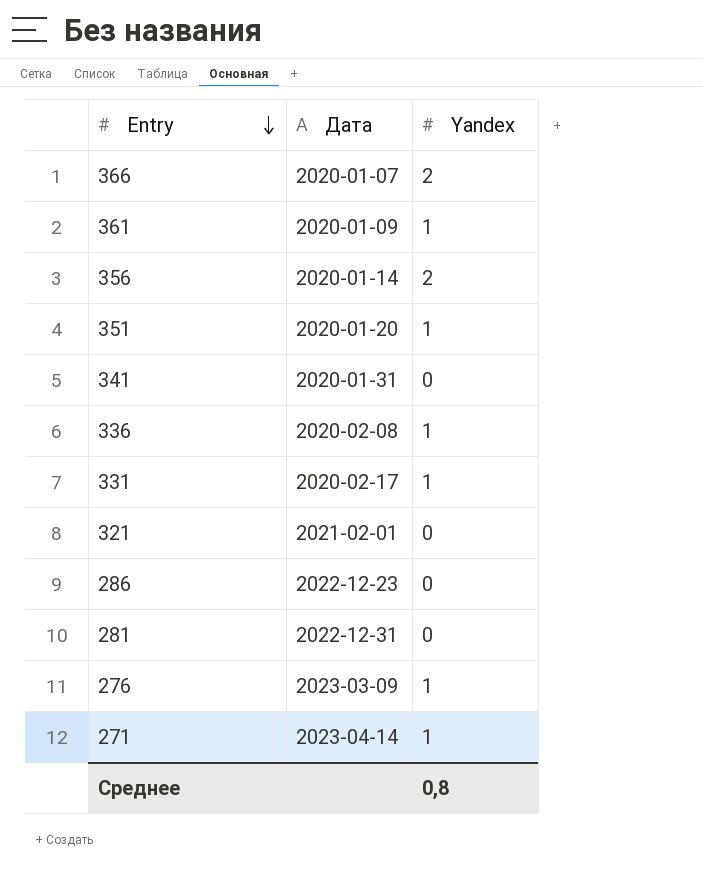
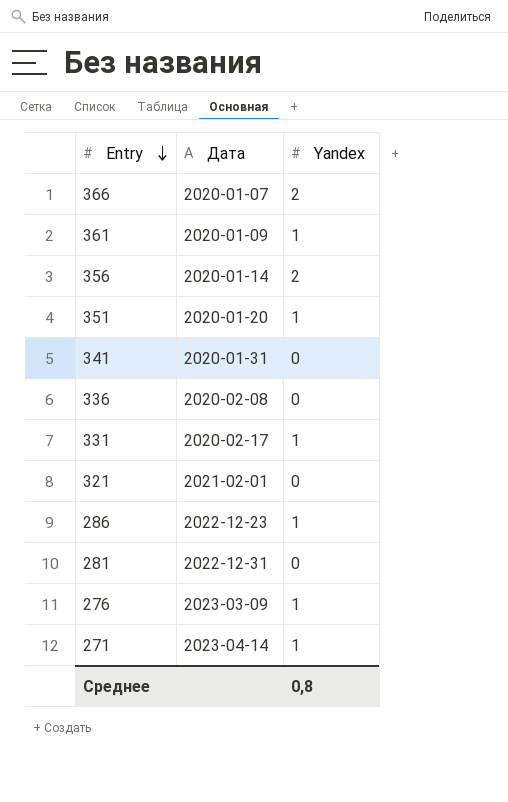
336 | Yandex: 1 -> 0
286 | Yandex: 0 -> 1

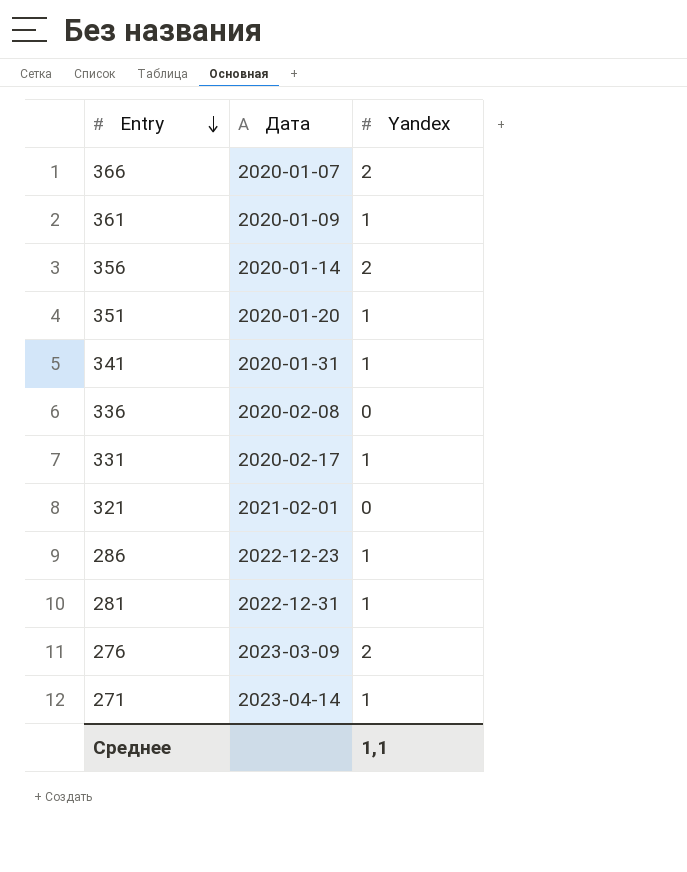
341 | Yandex: 0 -> 1
281 | Yandex: 0 -> 1
276 | Yandex: 1 -> 2
Среднее | Yandex: 0,8 -> 1,1

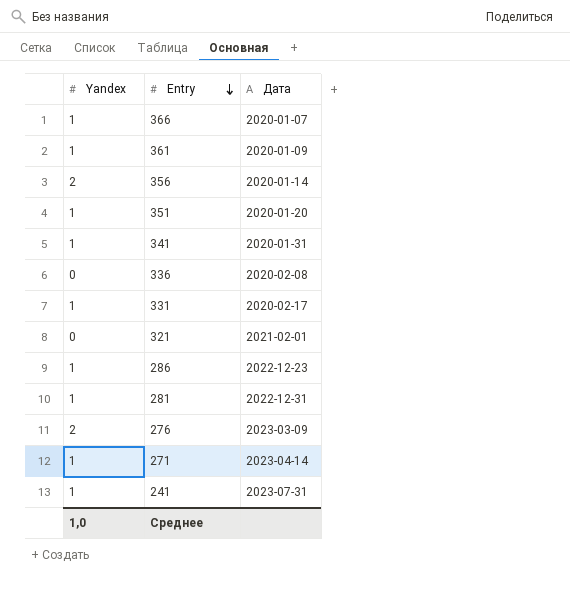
column Yandex | position: 3 -> 1
366 | Yandex: 2 -> 1
row 241: none -> 1 | 2023-07-31
Среднее | Yandex: 1,1 -> 1,0

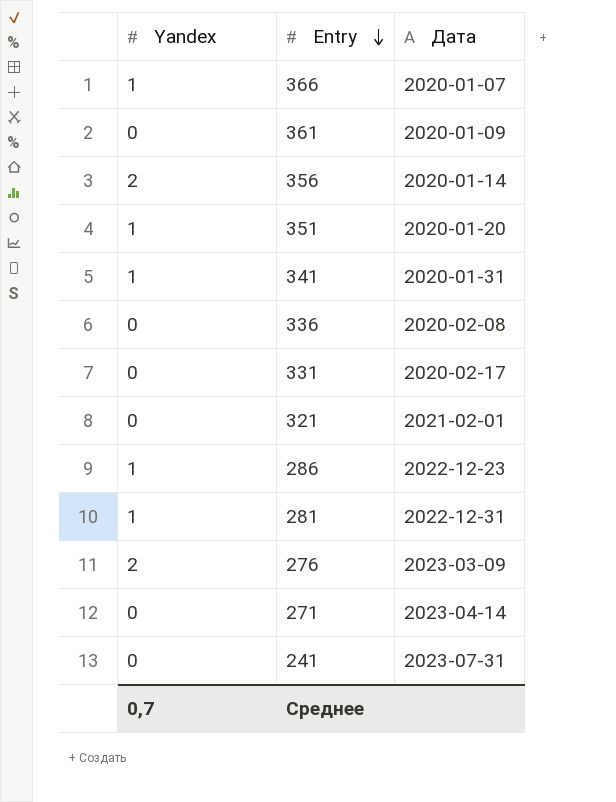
361 | Yandex: 1 -> 0
331 | Yandex: 1 -> 0
271 | Yandex: 1 -> 0
241 | Yandex: 1 -> 0
Среднее | Yandex: 1,0 -> 0,7

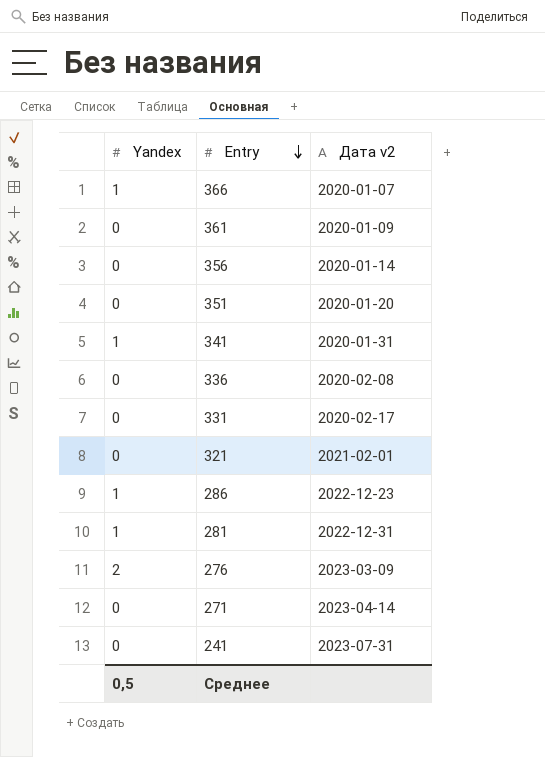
column name: Дата -> Дата v2
356 | Yandex: 2 -> 0
351 | Yandex: 1 -> 0
Среднее | Yandex: 0,7 -> 0,5

